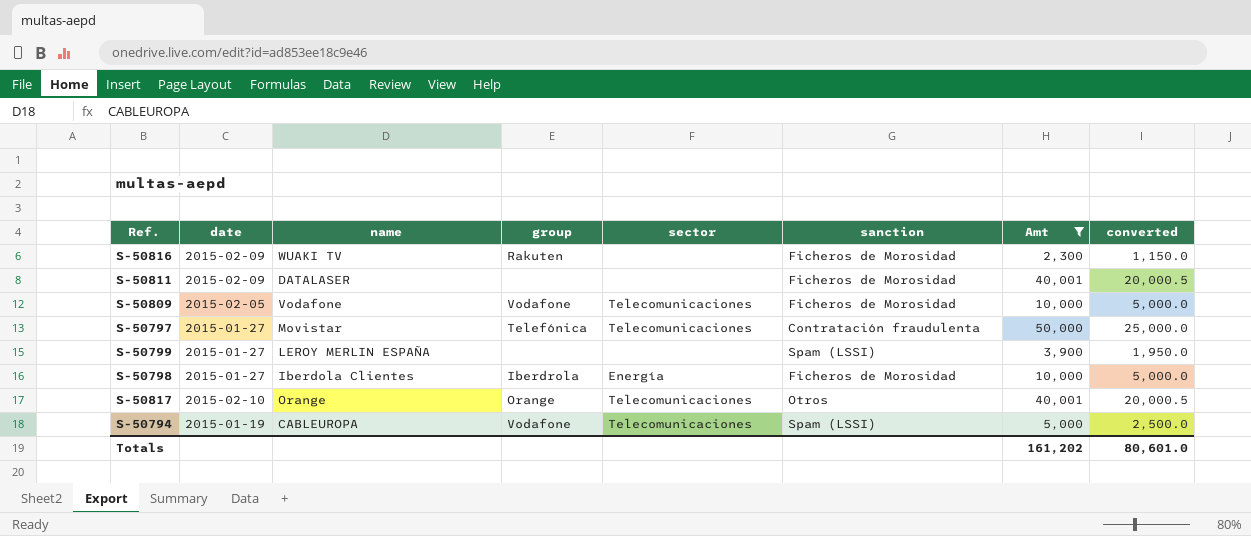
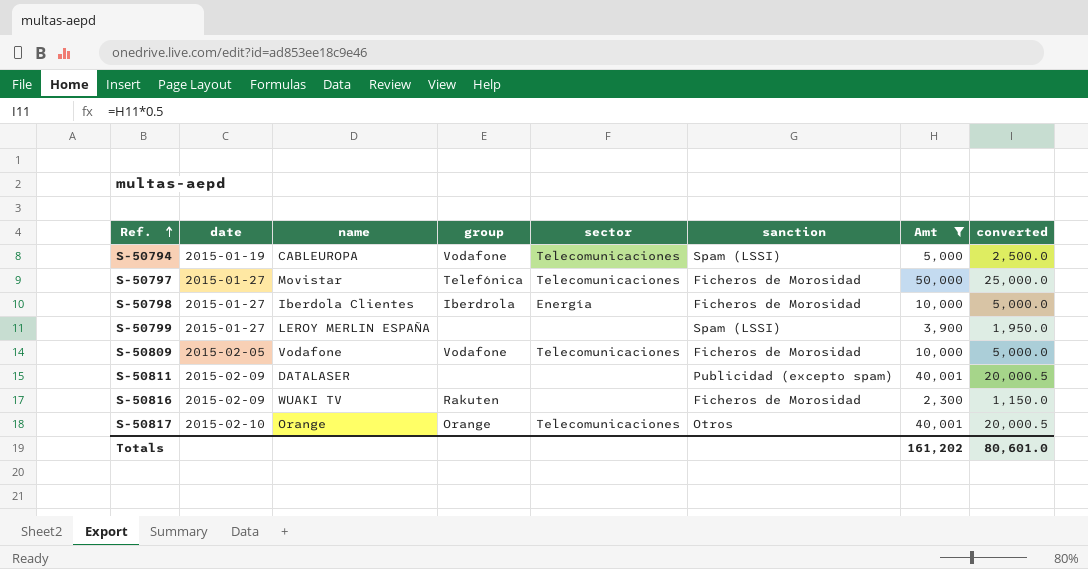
row order: none -> Ref. ascending
S-50797 | sanction: Contratación fraudulenta -> Ficheros de Morosidad
S-50811 | sanction: Ficheros de Morosidad -> Publicidad (excepto spam)

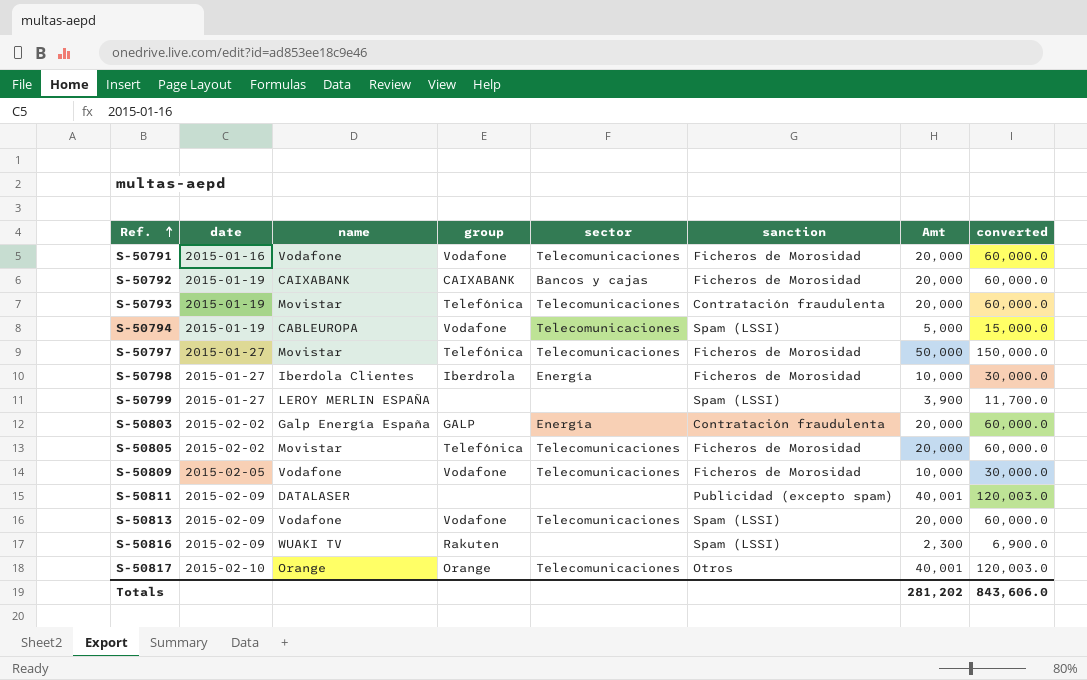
filter: Amt != 20,000 -> none
column converted | formula: [Amt] * 0.5 -> [Amt] * 3
S-50816 | sanction: Ficheros de Morosidad -> Spam (LSSI)
Totals | Amt: 161,202 -> 281,202
Totals | converted: 80,601.0 -> 843,606.0

